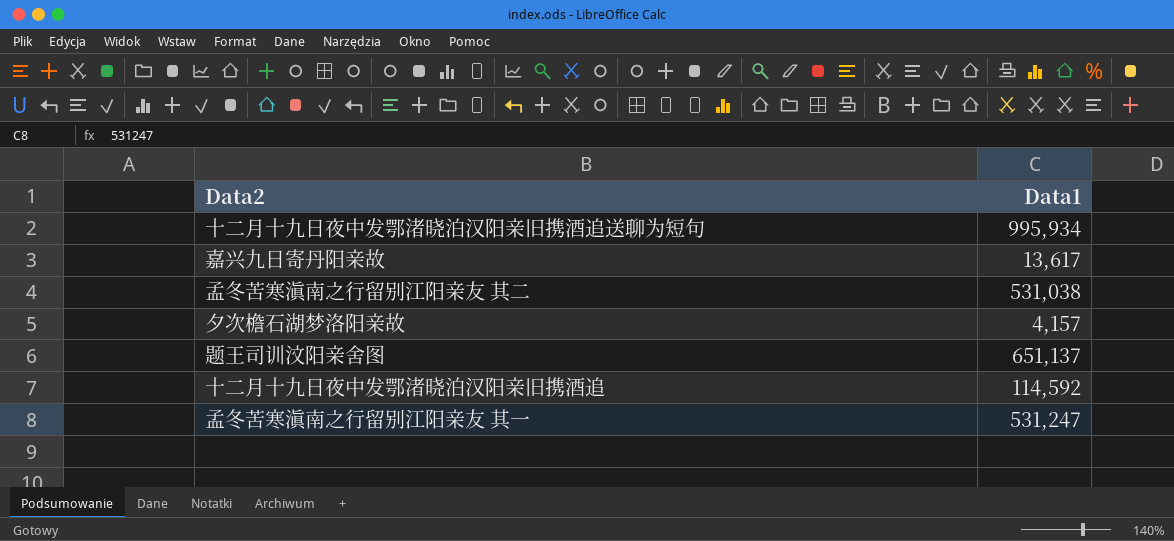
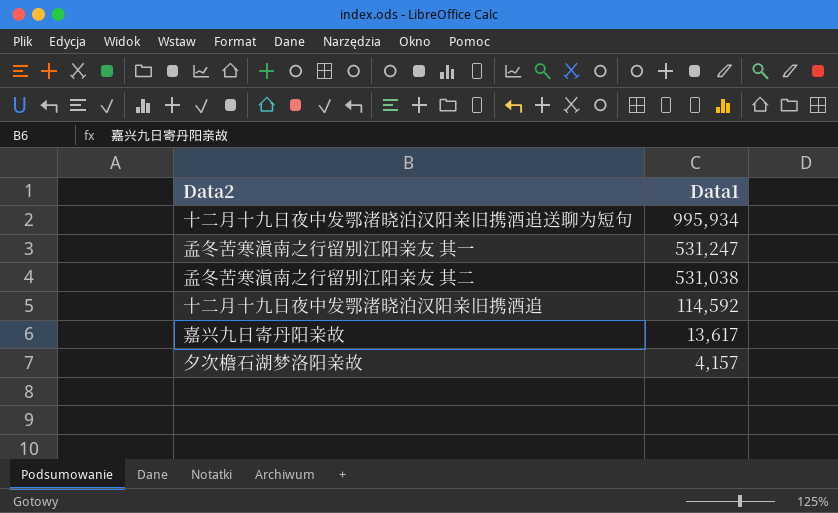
row order: none -> Data1 descending
row 题王司训汶阳亲舍图: 651,137 -> none

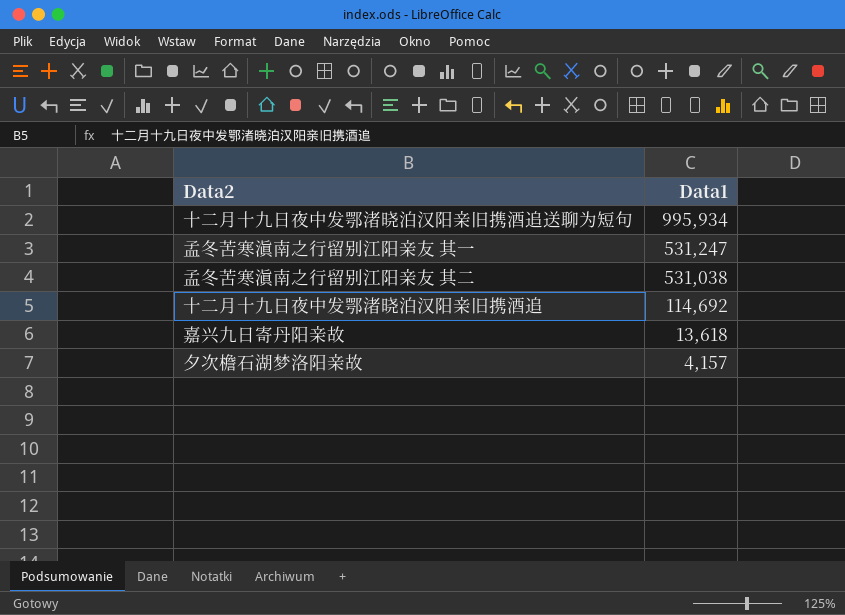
十二月十九日夜中发鄂渚晓泊汉阳亲旧携酒追 | Data1: 114,592 -> 114,692
嘉兴九日寄丹阳亲故 | Data1: 13,617 -> 13,618

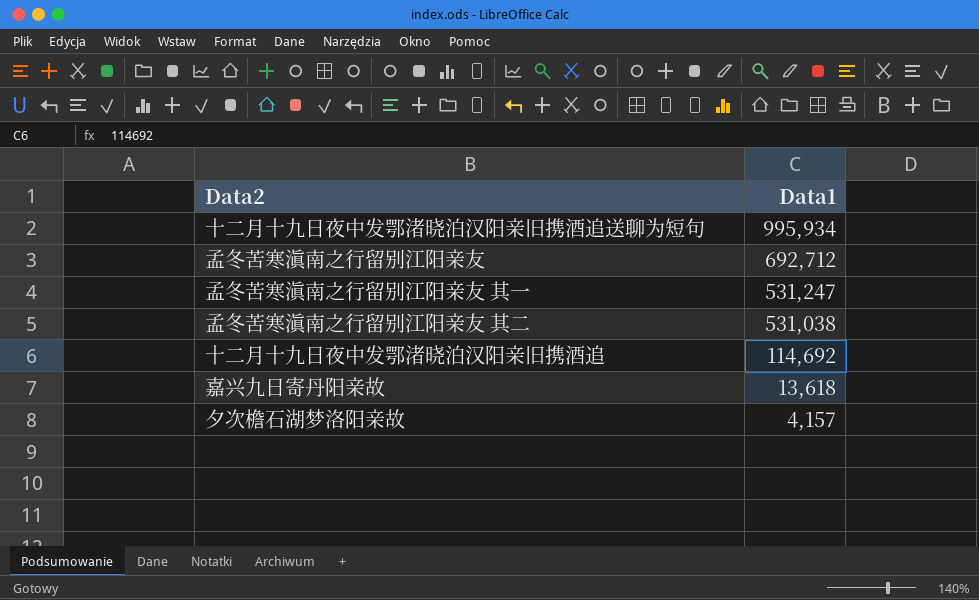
row 孟冬苦寒滇南之行留别江阳亲友: none -> 692,712

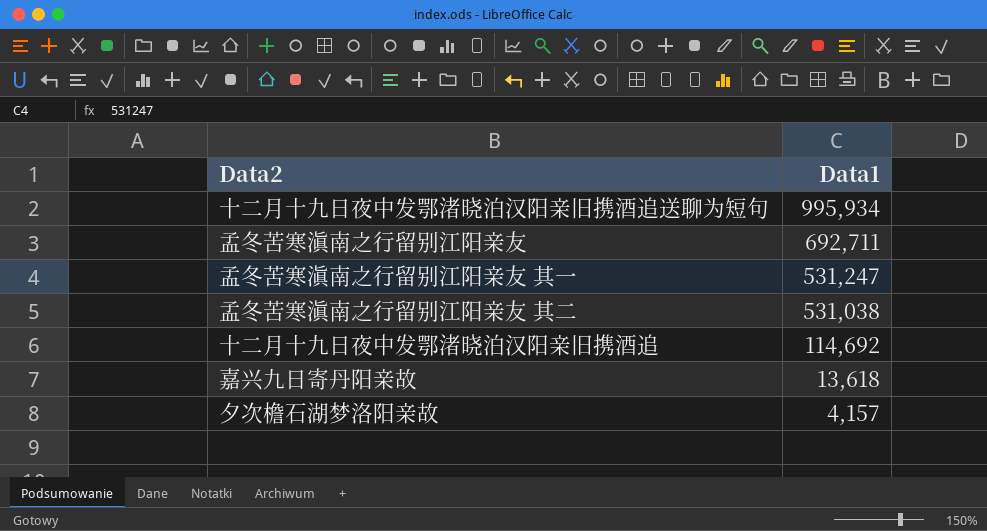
孟冬苦寒滇南之行留别江阳亲友 | Data1: 692,712 -> 692,711

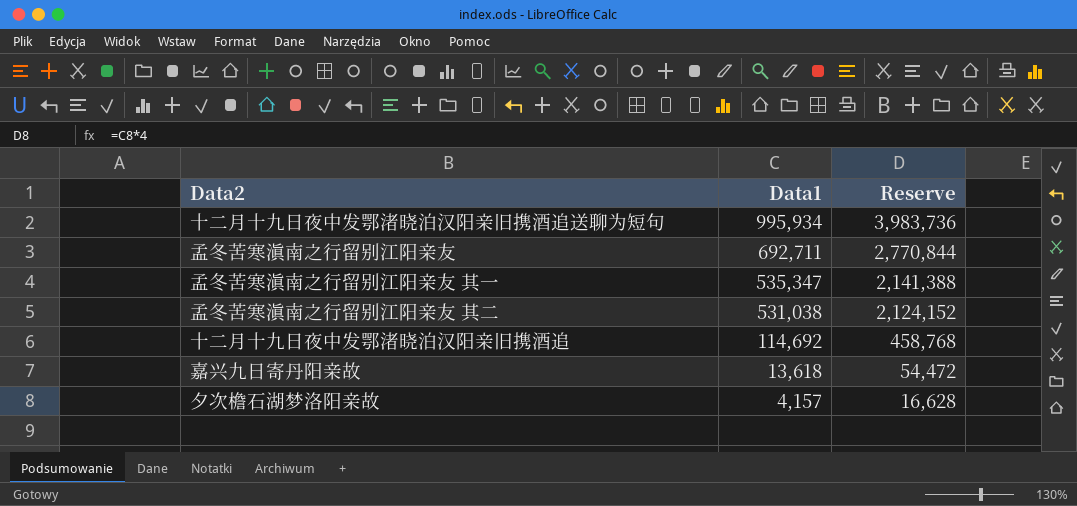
column Reserve | formula: none -> [Data1] * 4
孟冬苦寒滇南之行留别江阳亲友 其一 | Data1: 531,247 -> 535,347

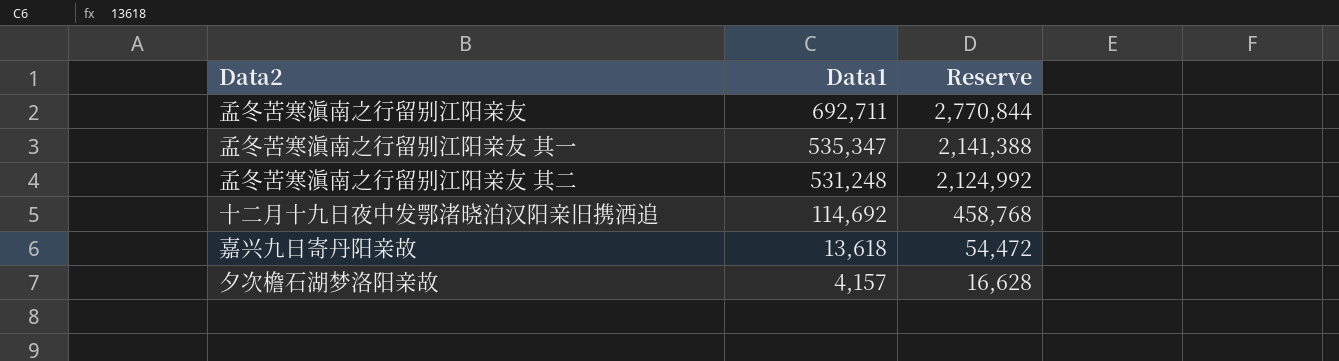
row 十二月十九日夜中发鄂渚晓泊汉阳亲旧携酒追送聊为短句: 995,934 | 3,983,736 -> none
孟冬苦寒滇南之行留别江阳亲友 其二 | Data1: 531,038 -> 531,248
孟冬苦寒滇南之行留别江阳亲友 其二 | Reserve: 2,124,152 -> 2,124,992

